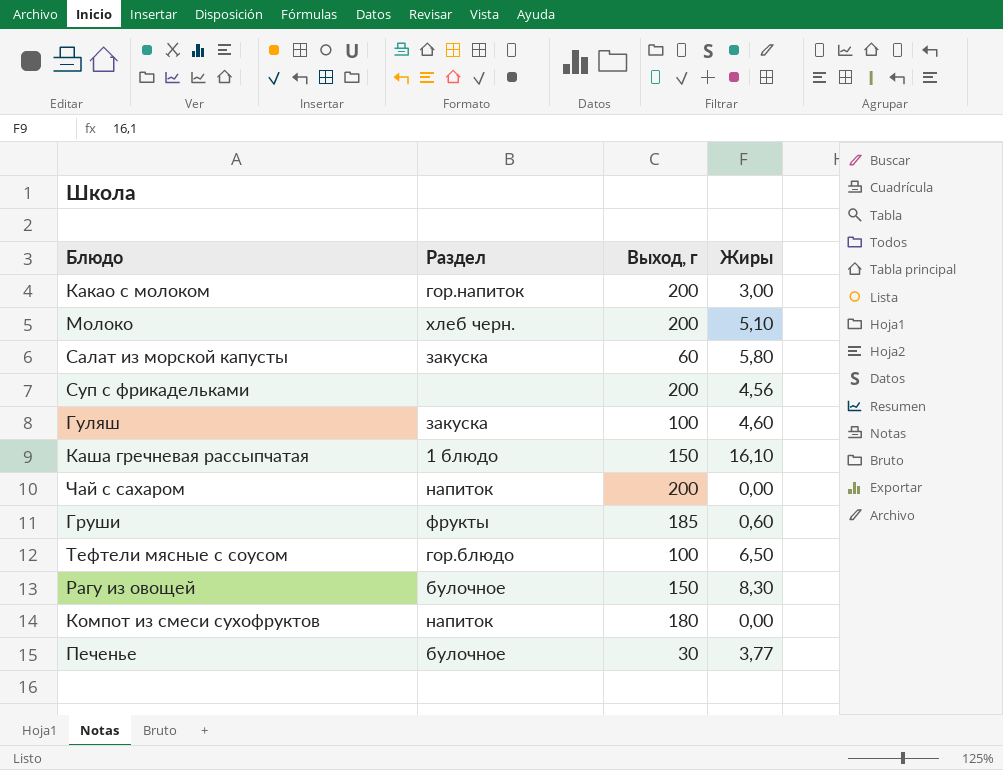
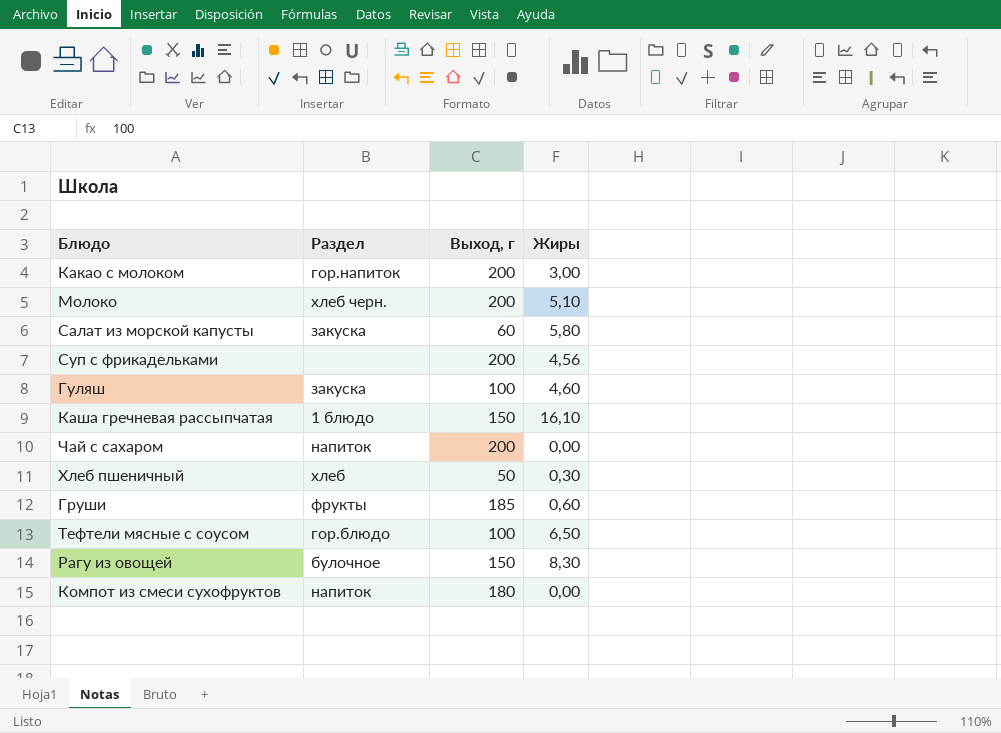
row Печенье: булочное | 30 | 3,77 -> none
row Хлеб пшеничный: none -> хлеб | 50 | 0,30

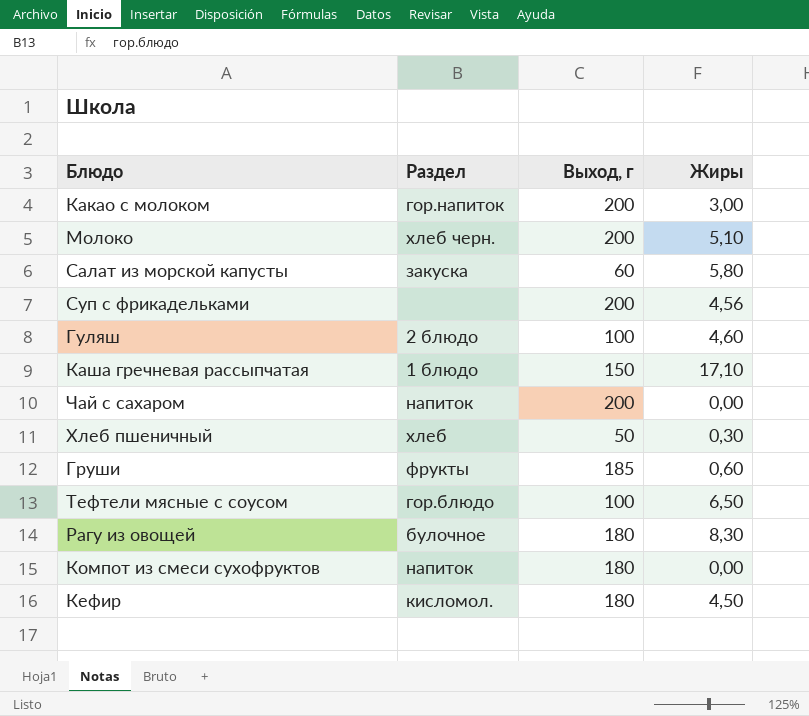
Гуляш | Раздел: закуска -> 2 блюдо
Каша гречневая рассыпчатая | Жиры: 16,10 -> 17,10
Рагу из овощей | Выход, г: 150 -> 180
row Кефир: none -> кисломол. | 180 | 4,50

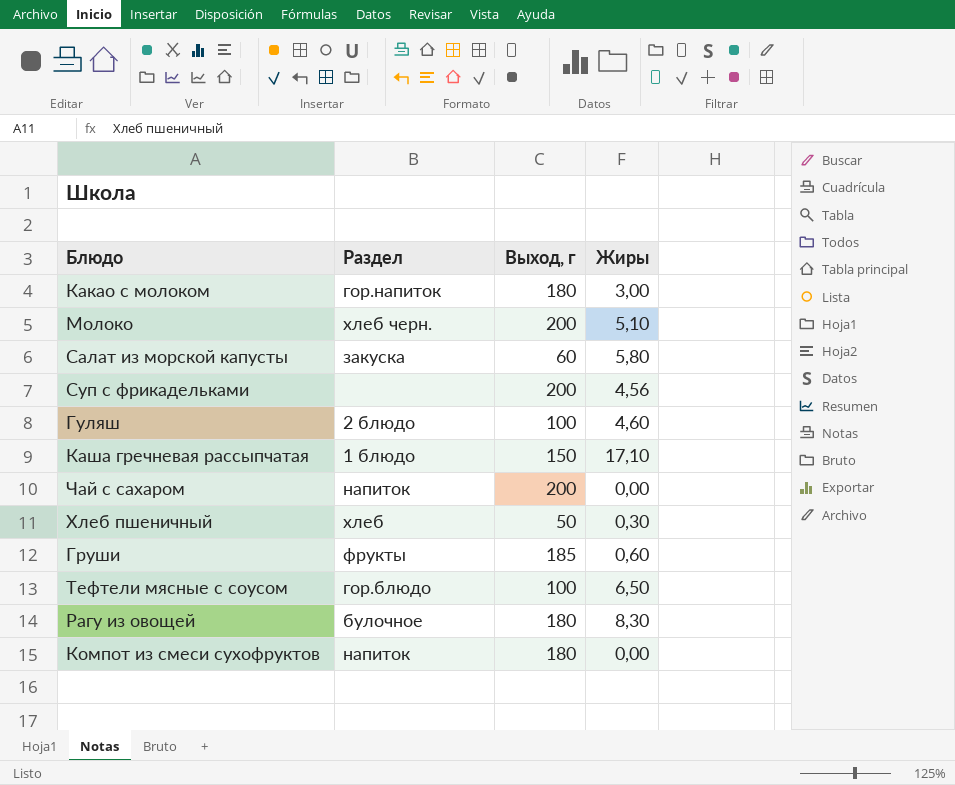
row Кефир: кисломол. | 180 | 4,50 -> none
Какао с молоком | Выход, г: 200 -> 180

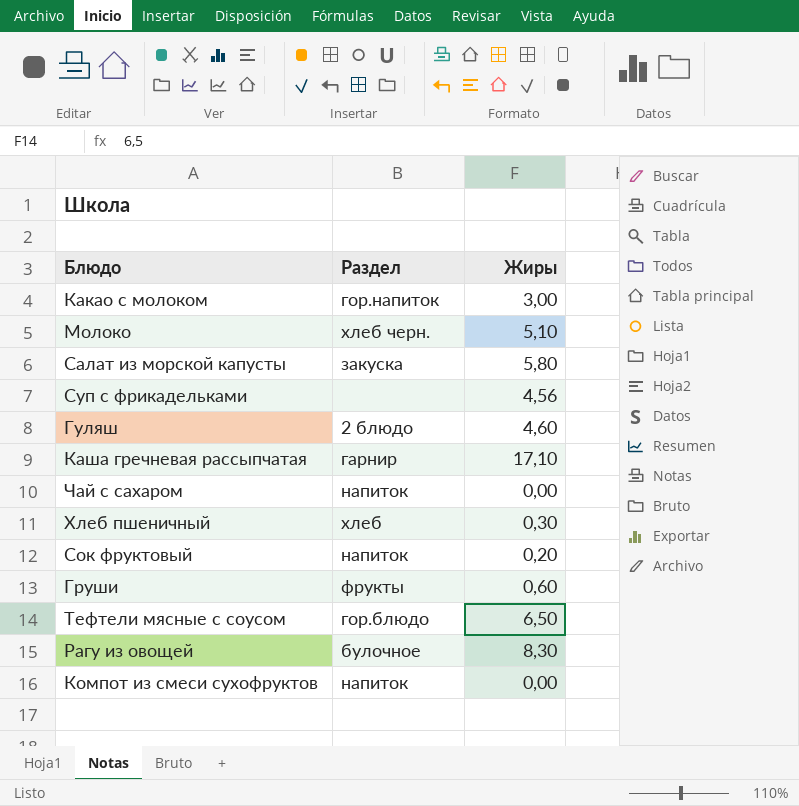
column Выход, г | position: 3 -> none
Каша гречневая рассыпчатая | Раздел: 1 блюдо -> гарнир
row Сок фруктовый: none -> напиток | 0,20

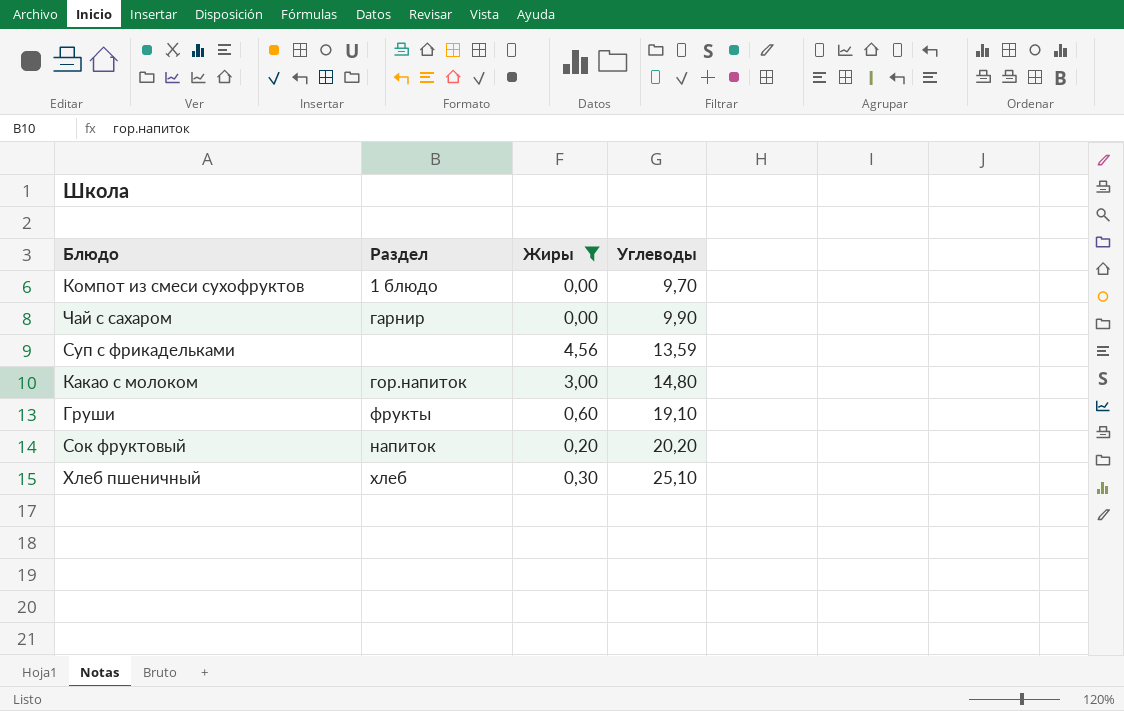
filter: none -> Жиры <= 4,56
row order: none -> Углеводы ascending
column Углеводы | position: none -> 4
Компот из смеси сухофруктов | Раздел: напиток -> 1 блюдо
Чай с сахаром | Раздел: напиток -> гарнир

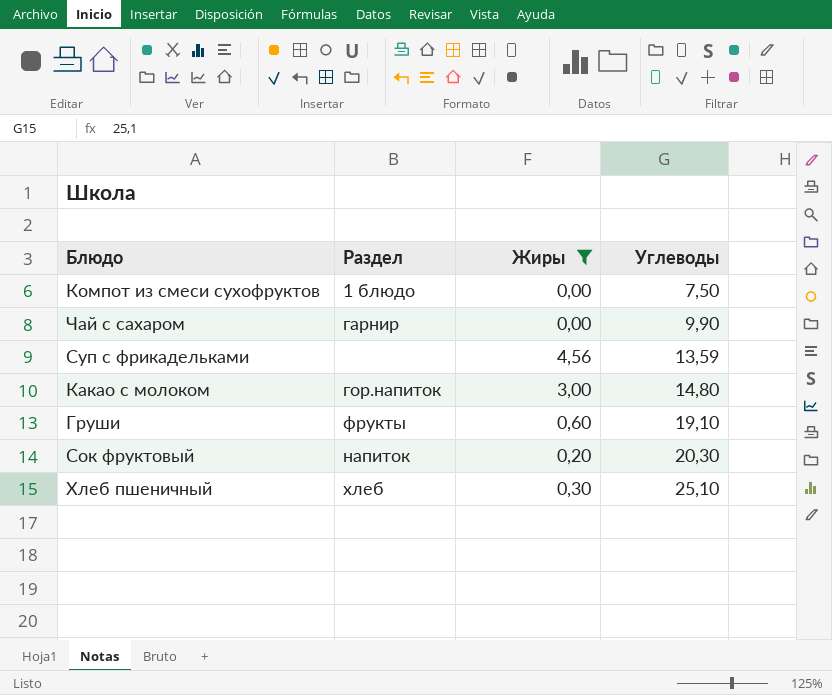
Компот из смеси сухофруктов | Углеводы: 9,70 -> 7,50
Сок фруктовый | Углеводы: 20,20 -> 20,30

